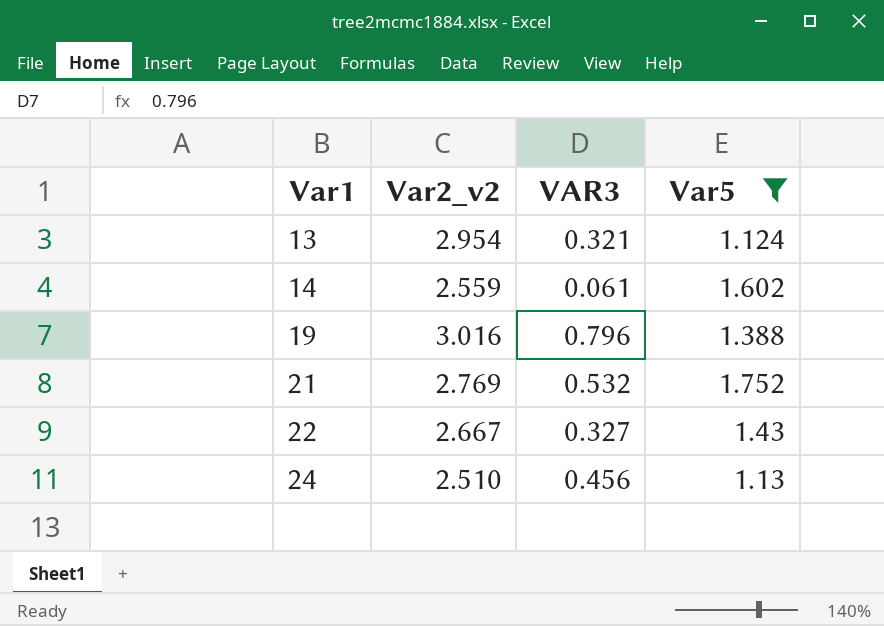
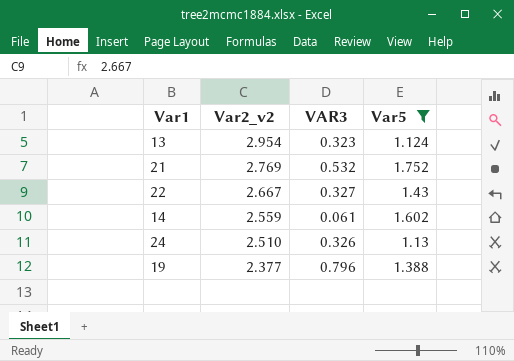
row order: Var1 ascending -> Var2_v2 descending
13 | VAR3: 0.321 -> 0.323
24 | VAR3: 0.456 -> 0.326
19 | Var2_v2: 3.016 -> 2.377

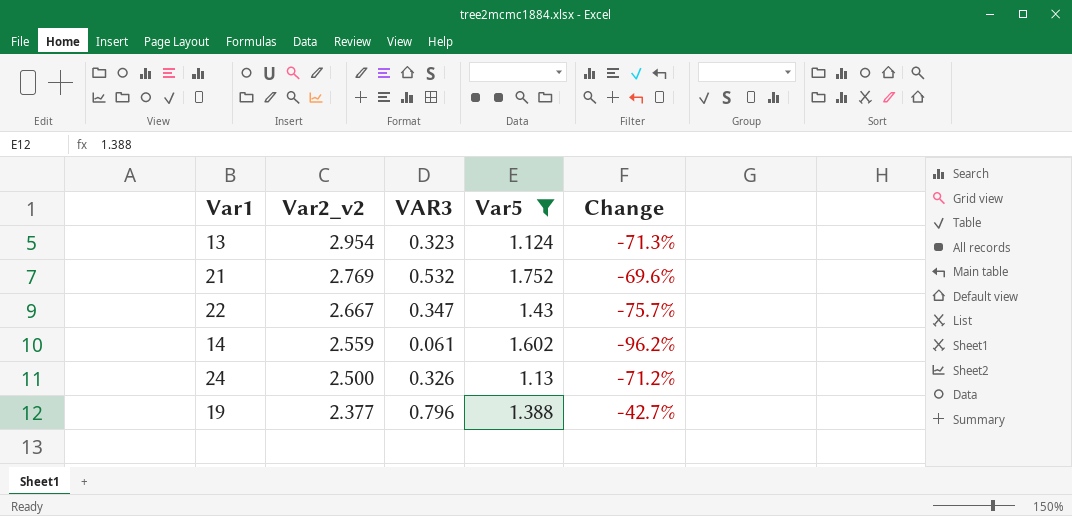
column Change | formula: none -> ([VAR3] - [Var5]) / [Var5]
22 | VAR3: 0.327 -> 0.347
24 | Var2_v2: 2.510 -> 2.500

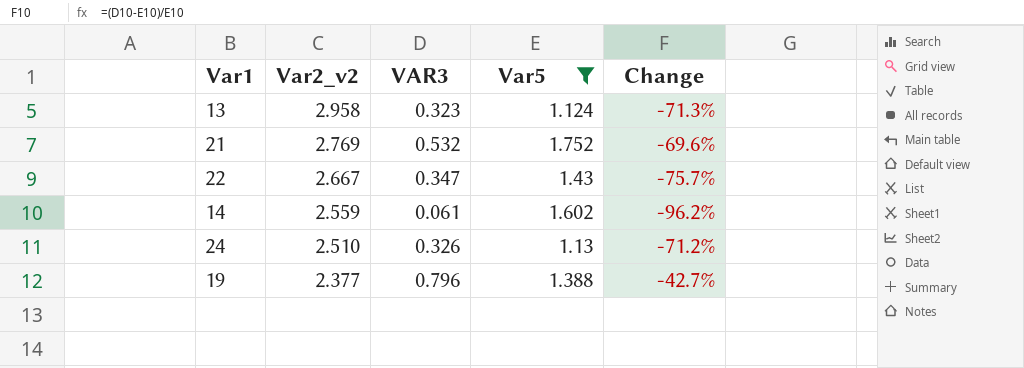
13 | Var2_v2: 2.954 -> 2.958
24 | Var2_v2: 2.500 -> 2.510

